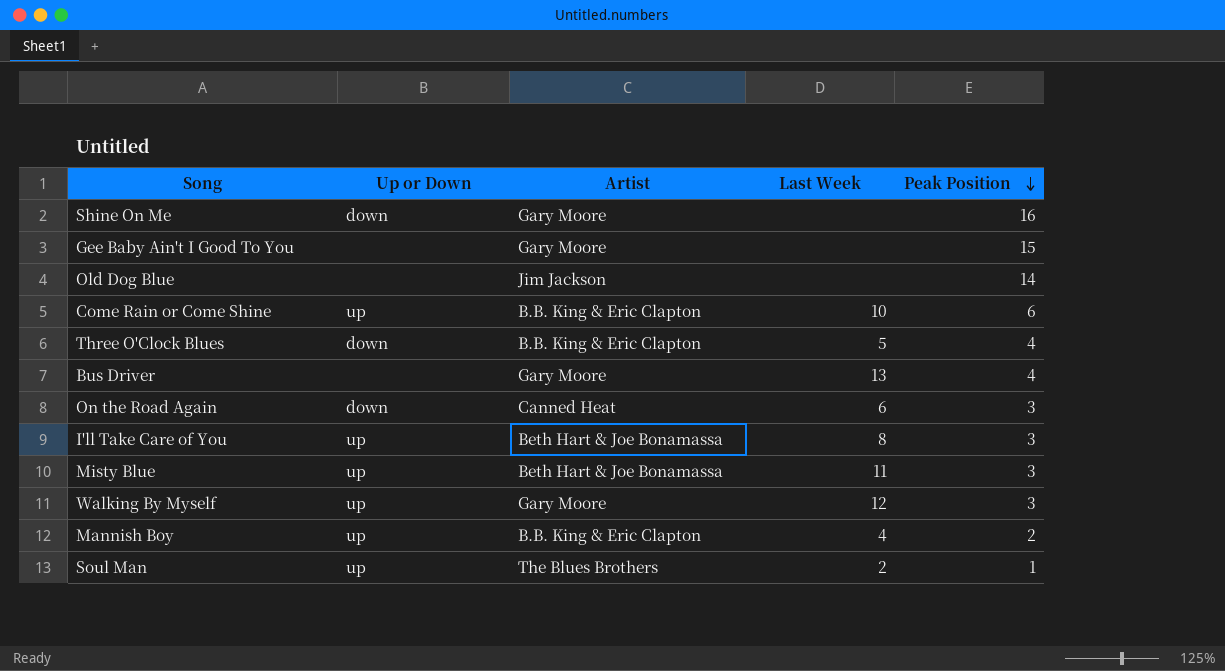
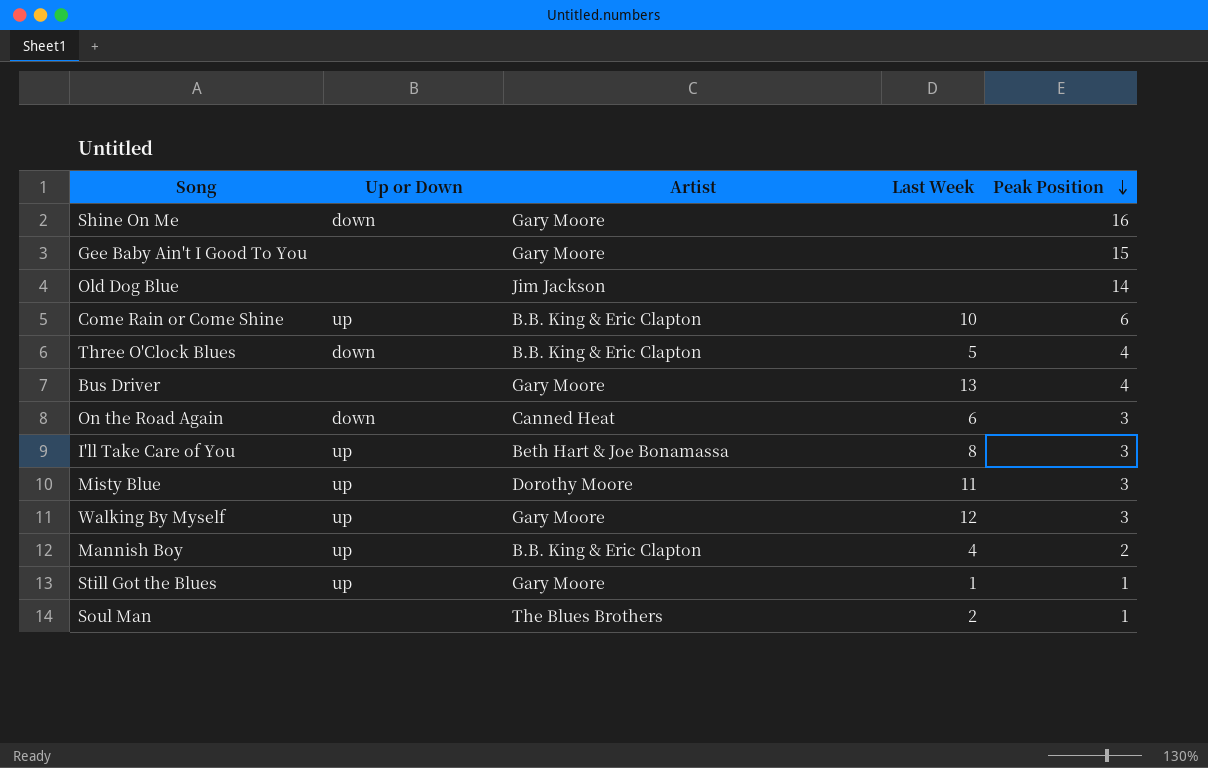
Misty Blue | Artist: Beth Hart & Joe Bonamassa -> Dorothy Moore
row Still Got the Blues: none -> up | Gary Moore | 1 | 1
Soul Man | Up or Down: up -> none

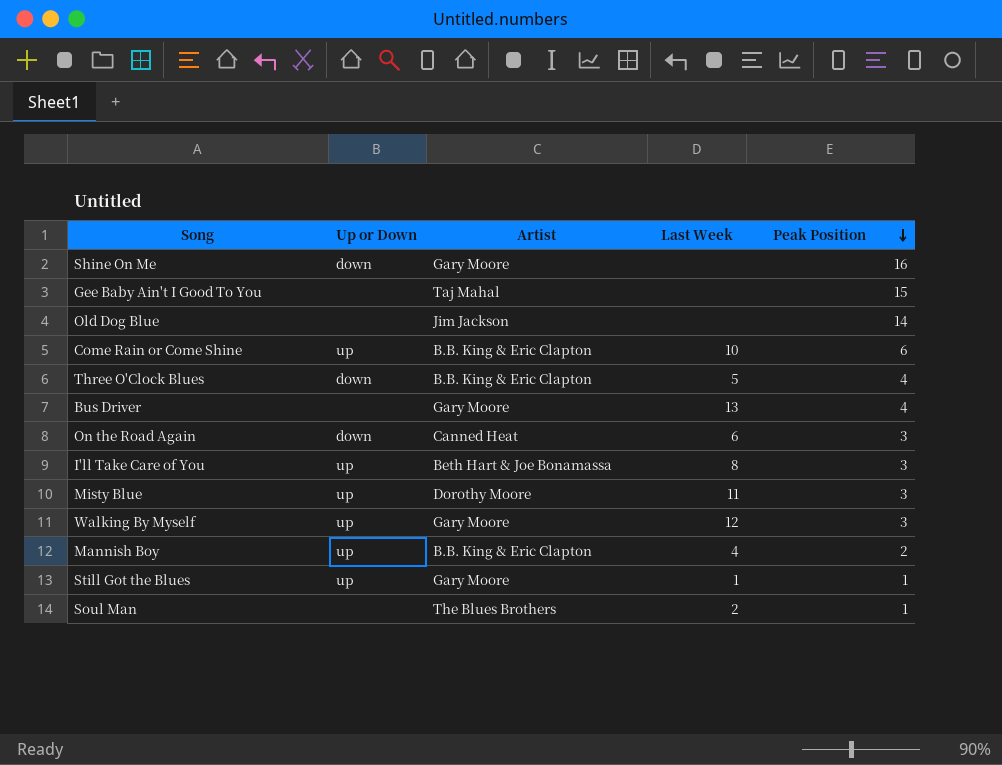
Gee Baby Ain't I Good To You | Artist: Gary Moore -> Taj Mahal

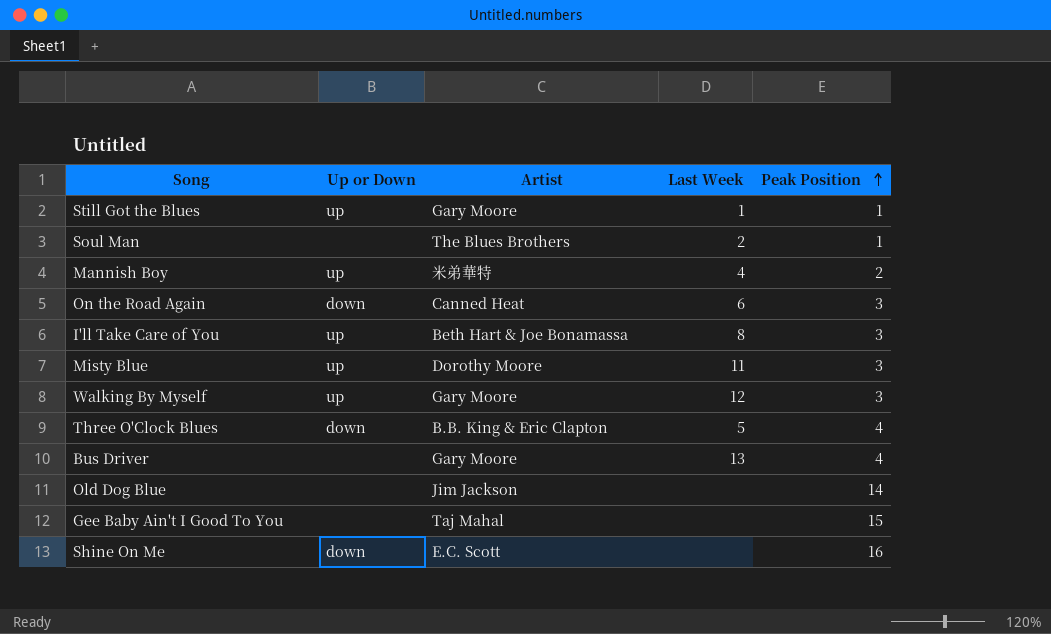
row order: Peak Position descending -> Peak Position ascending
row Come Rain or Come Shine: up | B.B. King & Eric Clapton | 10 | 6 -> none
Mannish Boy | Artist: B.B. King & Eric Clapton -> 米弟華特
Shine On Me | Artist: Gary Moore -> E.C. Scott

